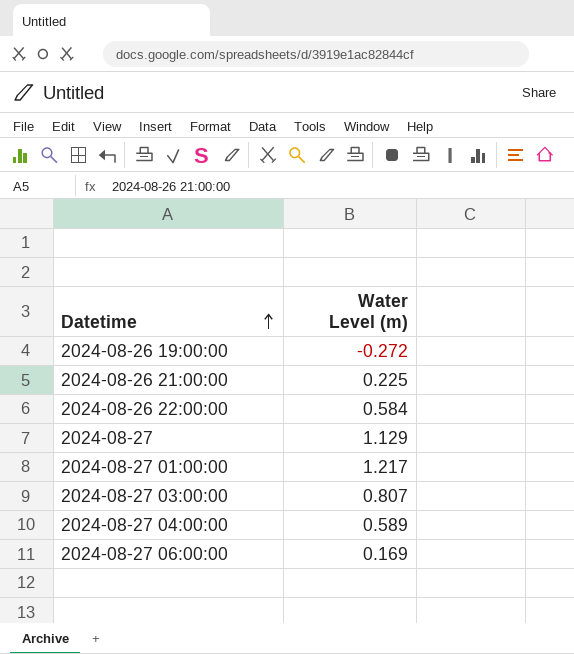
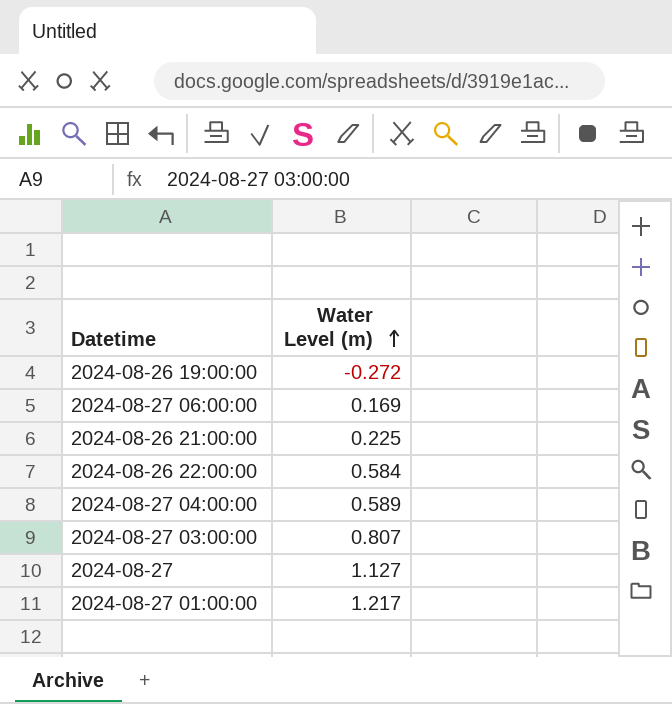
row order: Datetime ascending -> Water Level (m) ascending
2024-08-27 | Water Level (m): 1.129 -> 1.127

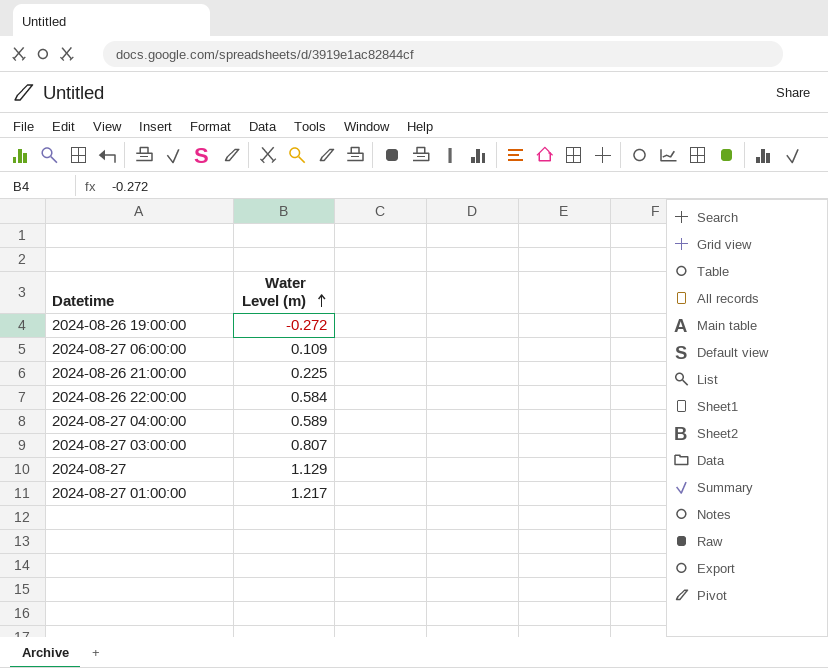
2024-08-27 06:00:00 | Water Level (m): 0.169 -> 0.109
2024-08-27 | Water Level (m): 1.127 -> 1.129

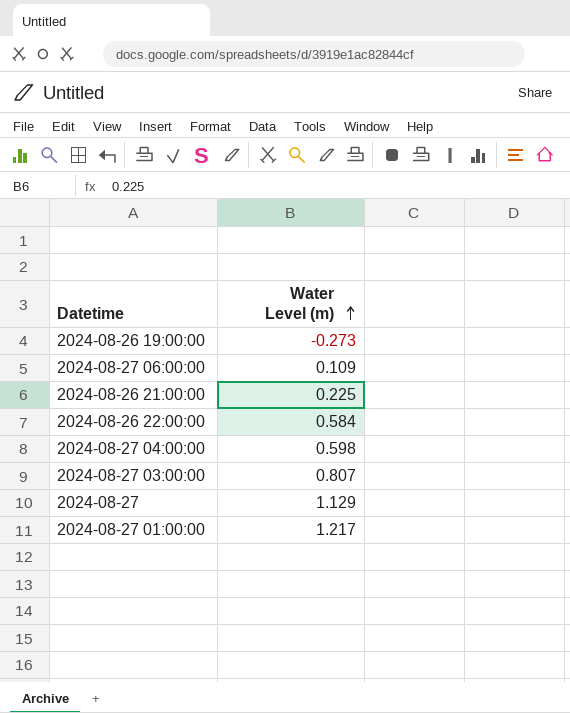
2024-08-26 19:00:00 | Water Level (m): -0.272 -> -0.273
2024-08-27 04:00:00 | Water Level (m): 0.589 -> 0.598

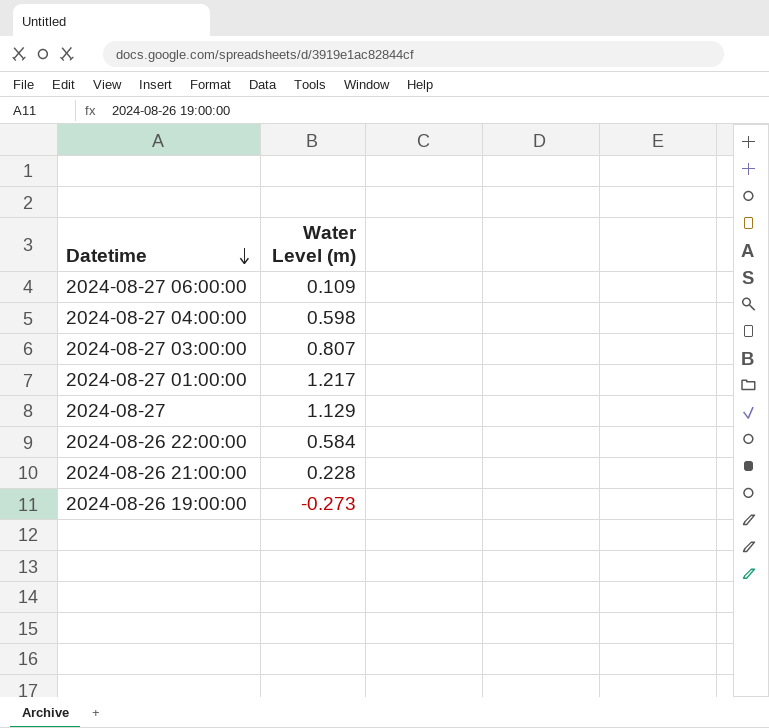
row order: Water Level (m) ascending -> Datetime descending
2024-08-26 21:00:00 | Water Level (m): 0.225 -> 0.228

